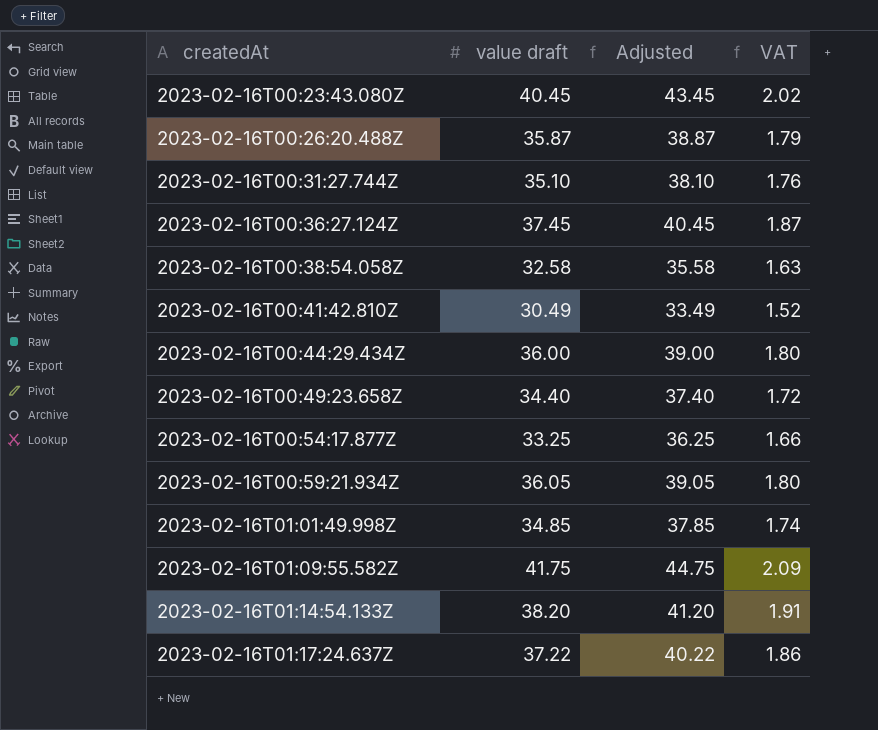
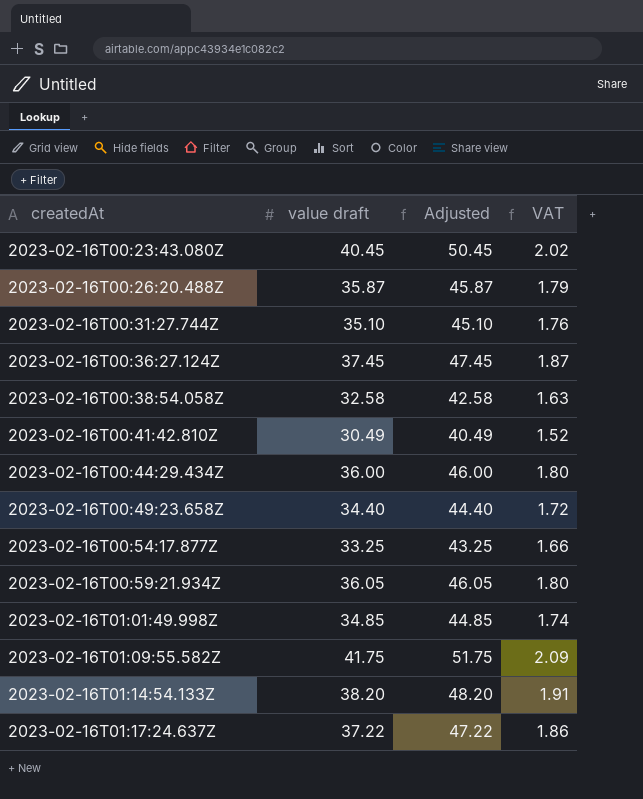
column Adjusted | formula: [value draft] + 3 -> [value draft] + 10

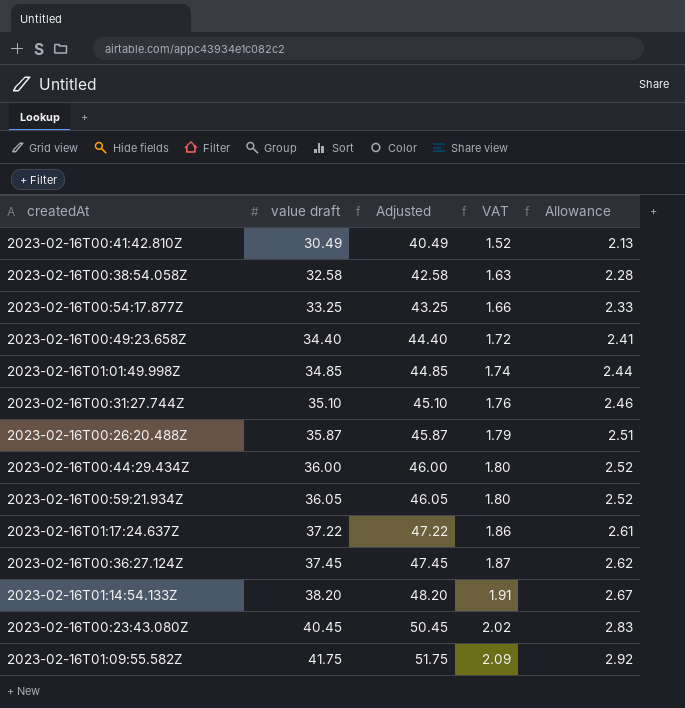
row order: createdAt ascending -> value draft ascending
column Allowance | formula: none -> [value draft] * 0.07

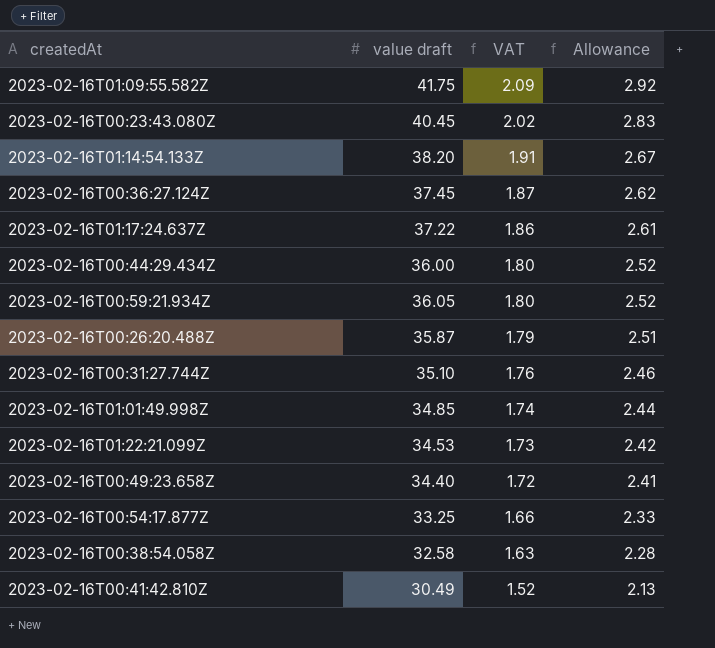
row order: value draft ascending -> VAT descending
column Adjusted | formula: [value draft] + 10 -> none
row 2023-02-16T01:22:21.099Z: none -> 34.53 | 1.73 | 2.42

